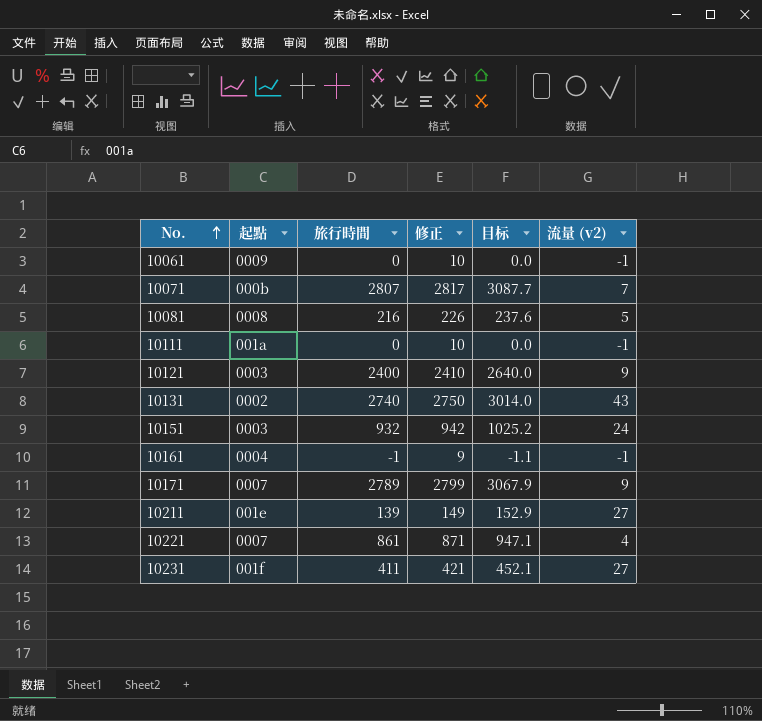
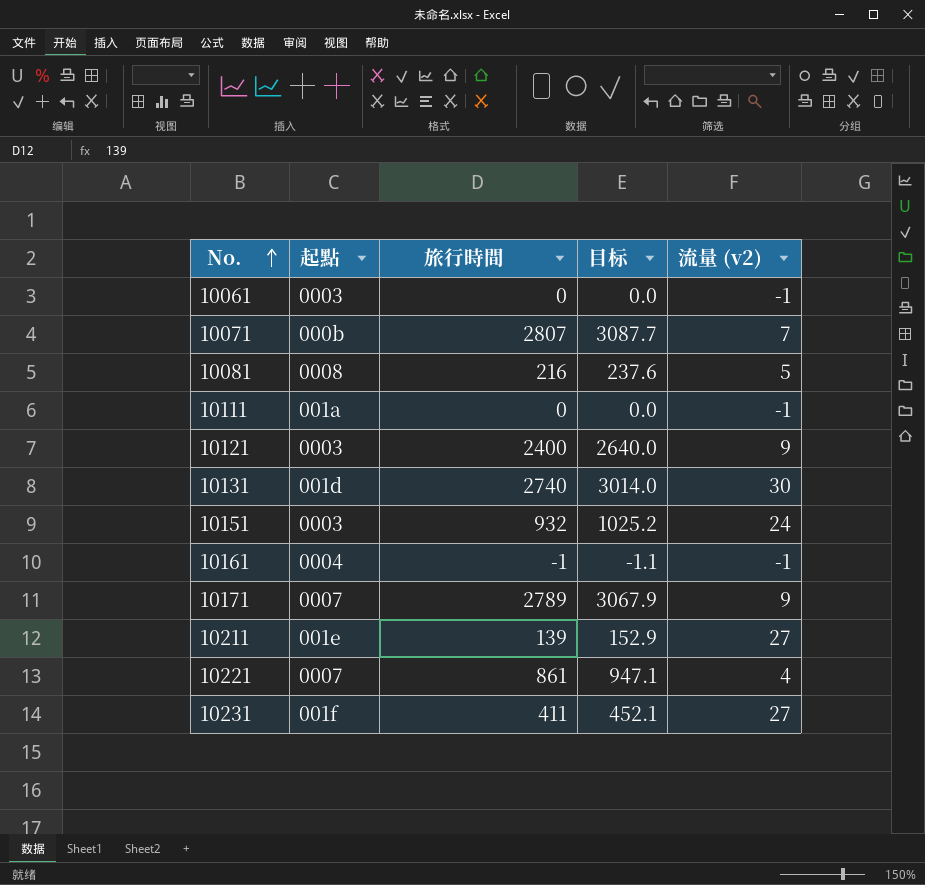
column 修正 | formula: [旅行時間] + 10 -> none
10061 | 起點: 0009 -> 0003
10131 | 起點: 0002 -> 001d
10131 | 流量 (v2): 43 -> 30

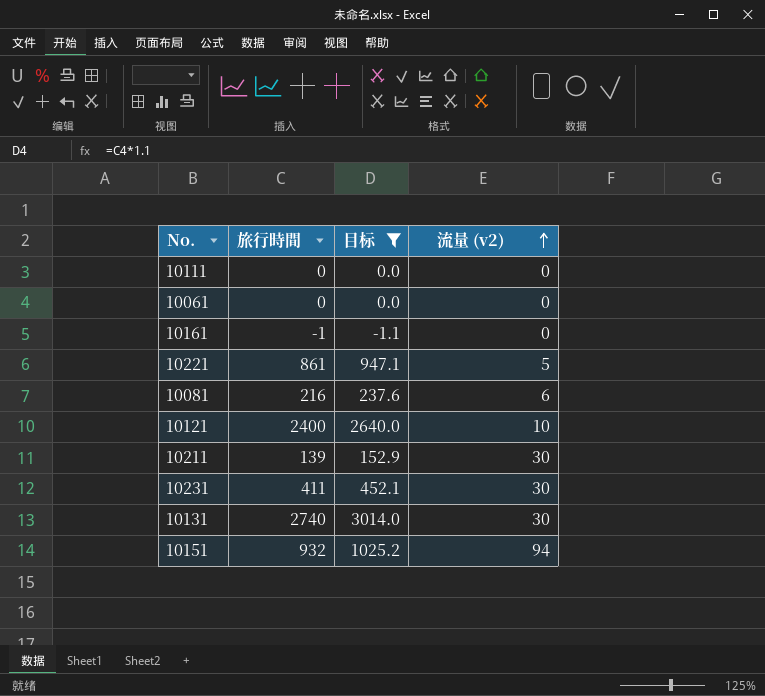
filter: none -> 目标 <= 3014.0
row order: No. ascending -> 流量 (v2) ascending
column 起點 | position: 2 -> none
10111 | 流量 (v2): -1 -> 0
10061 | 流量 (v2): -1 -> 0
10161 | 流量 (v2): -1 -> 0
10221 | 流量 (v2): 4 -> 5
10081 | 流量 (v2): 5 -> 6
10121 | 流量 (v2): 9 -> 10
10211 | 流量 (v2): 27 -> 30
10231 | 流量 (v2): 27 -> 30
10151 | 流量 (v2): 24 -> 94

